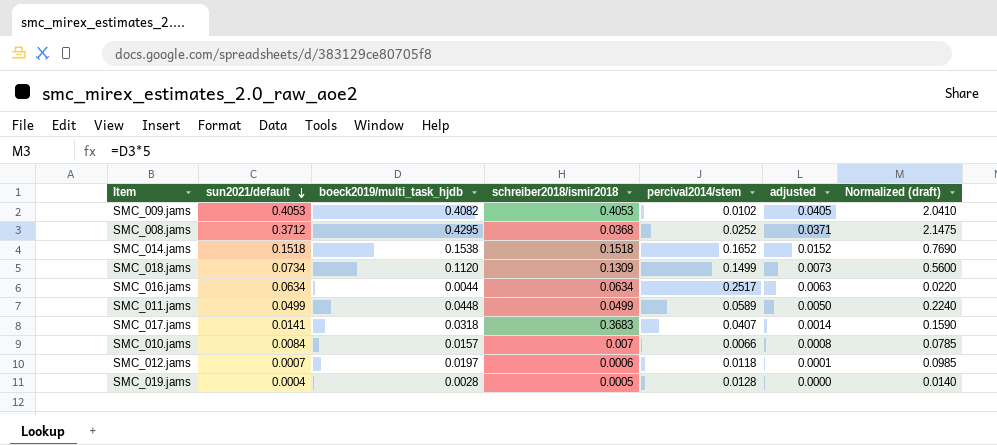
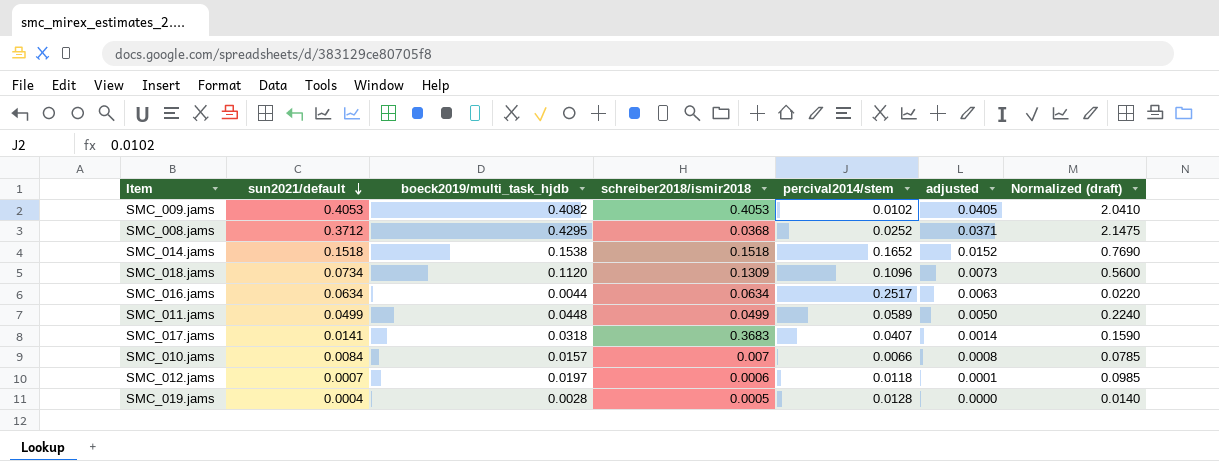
SMC_018.jams | percival2014/stem: 0.1499 -> 0.1096

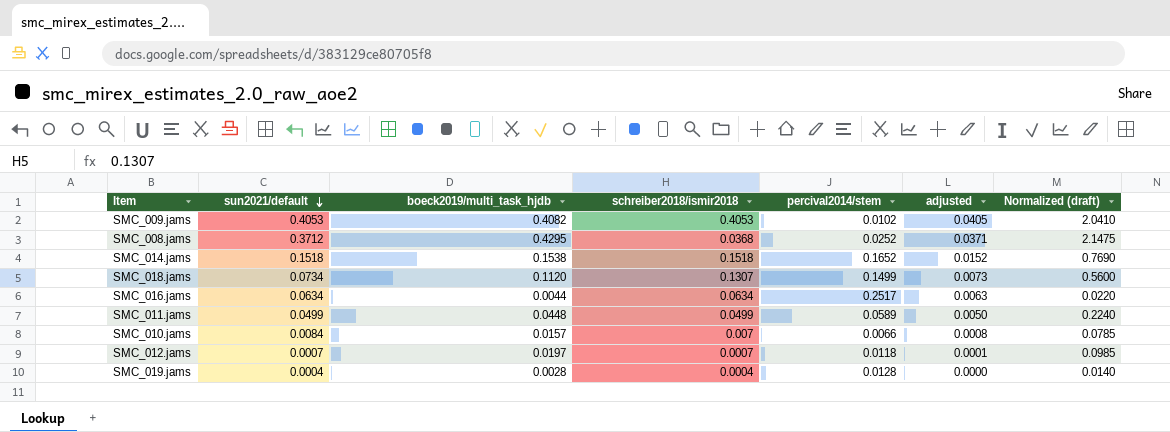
row SMC_017.jams: 0.0141 | 0.0318 | 0.3683 | 0.0407 | 0.0014 | 0.1590 -> none
SMC_018.jams | schreiber2018/ismir2018: 0.1309 -> 0.1307
SMC_018.jams | percival2014/stem: 0.1096 -> 0.1499
SMC_012.jams | schreiber2018/ismir2018: 0.0006 -> 0.0007
SMC_019.jams | schreiber2018/ismir2018: 0.0005 -> 0.0004

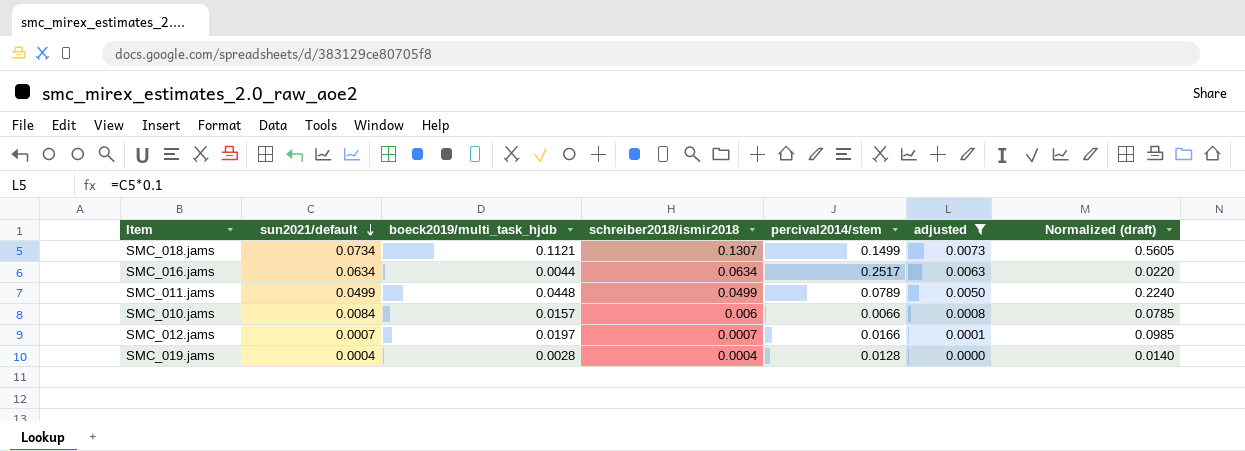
filter: none -> adjusted <= 0.0073
SMC_018.jams | boeck2019/multi_task_hjdb: 0.1120 -> 0.1121
SMC_018.jams | Normalized (draft): 0.5600 -> 0.5605
SMC_011.jams | percival2014/stem: 0.0589 -> 0.0789
SMC_010.jams | schreiber2018/ismir2018: 0.007 -> 0.006
SMC_012.jams | percival2014/stem: 0.0118 -> 0.0166

